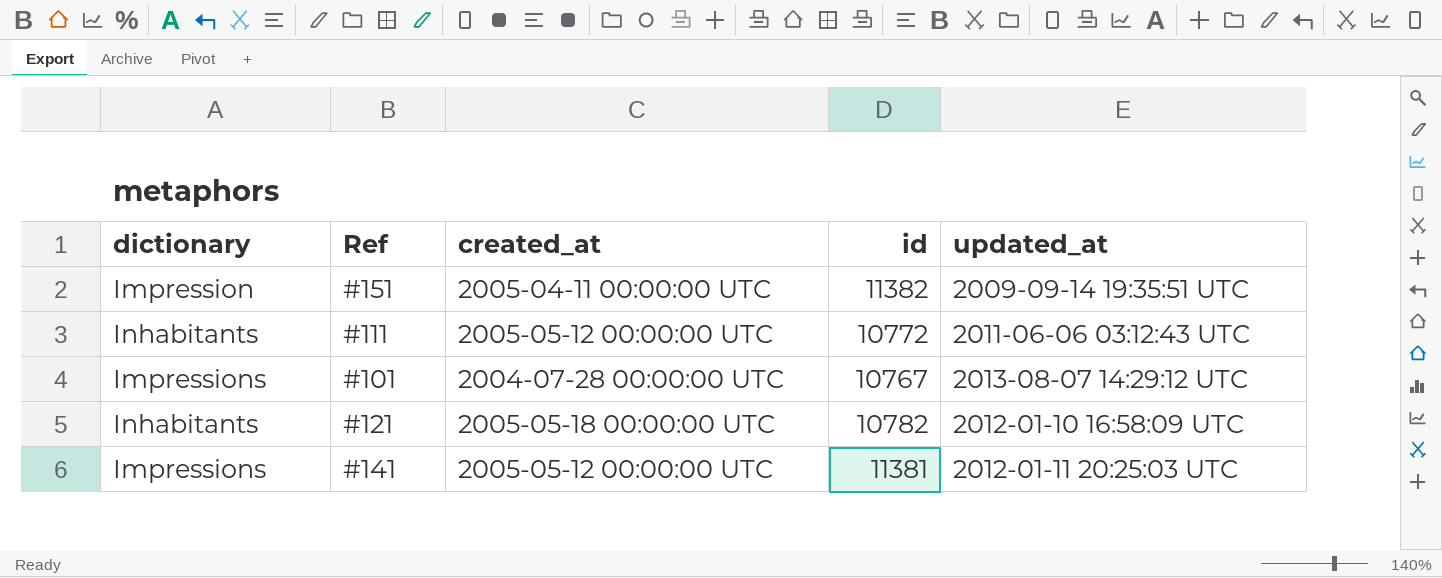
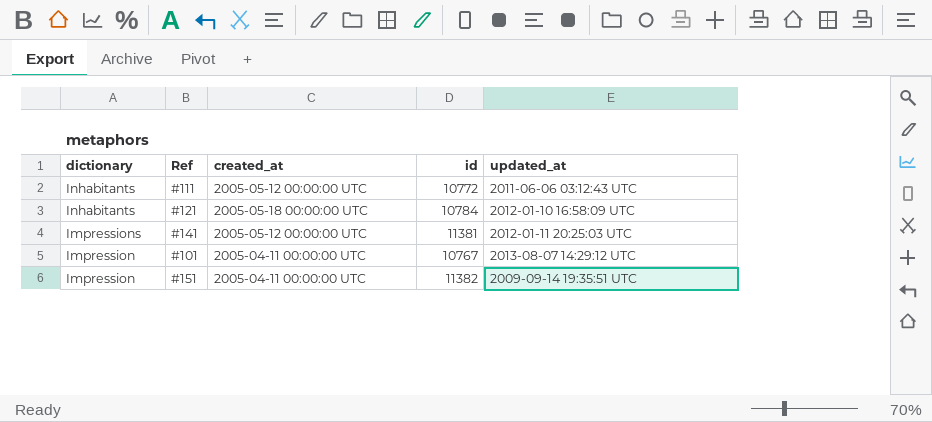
row order: none -> dictionary descending
#121 | id: 10782 -> 10784
#101 | dictionary: Impressions -> Impression
#101 | created_at: 2004-07-28 00:00:00 UTC -> 2005-04-11 00:00:00 UTC

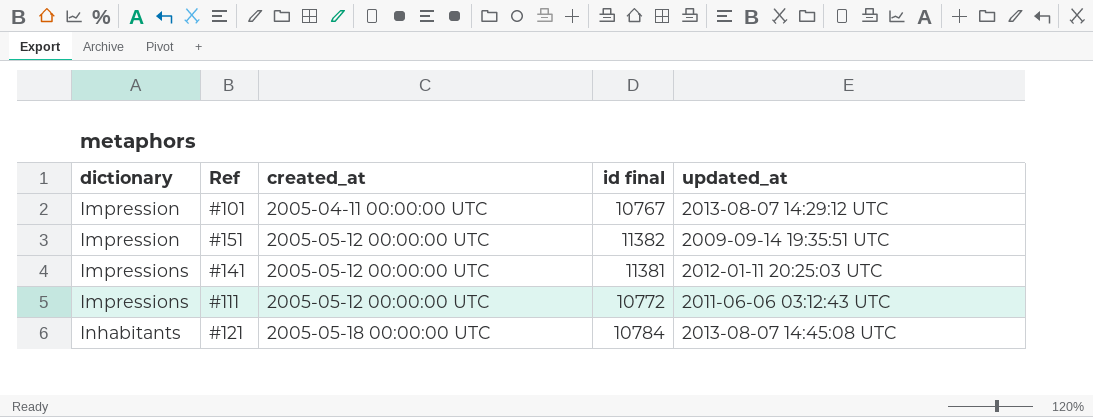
row order: dictionary descending -> dictionary ascending
column name: id -> id final
#151 | created_at: 2005-04-11 00:00:00 UTC -> 2005-05-12 00:00:00 UTC
#111 | dictionary: Inhabitants -> Impressions
#121 | updated_at: 2012-01-10 16:58:09 UTC -> 2013-08-07 14:45:08 UTC

